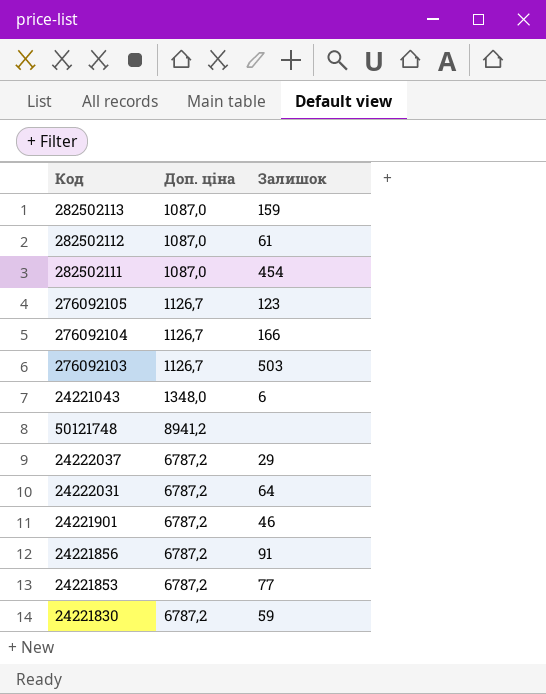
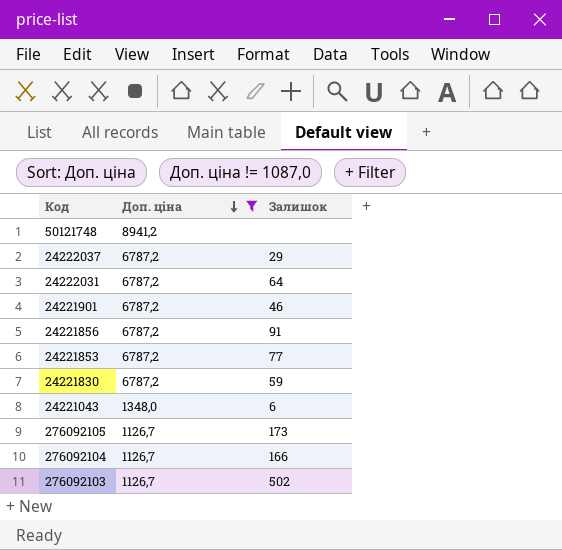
filter: none -> Доп. ціна != 1087,0
row order: none -> Доп. ціна descending
276092105 | Залишок: 123 -> 173
276092103 | Залишок: 503 -> 502

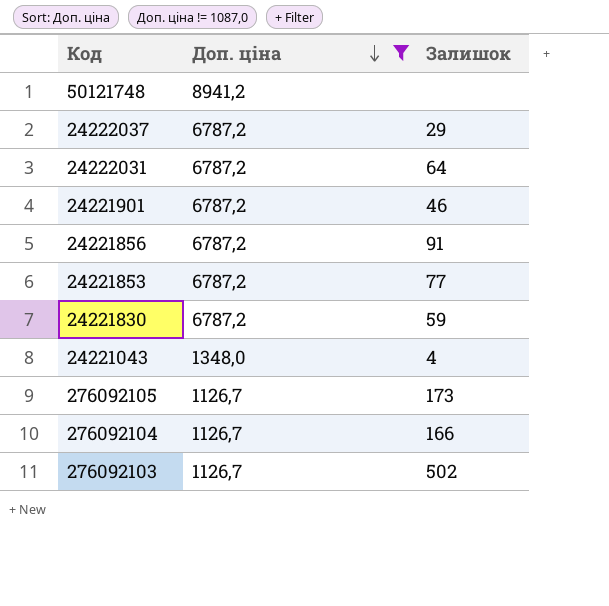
24221043 | Залишок: 6 -> 4

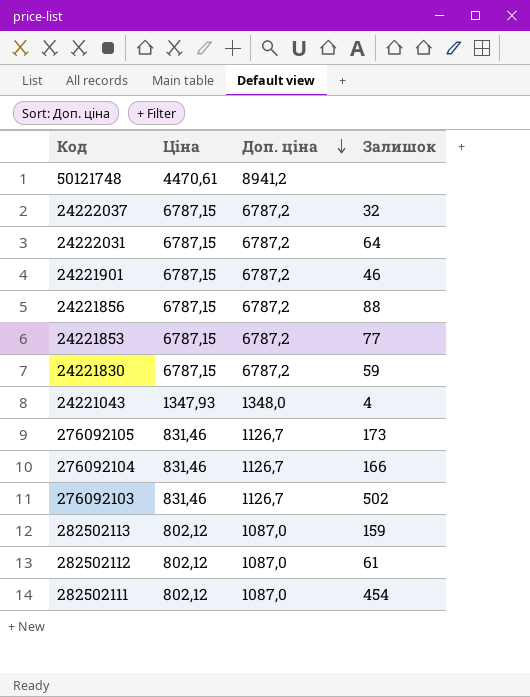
filter: Доп. ціна != 1087,0 -> none
column Ціна | position: none -> 2
24222037 | Залишок: 29 -> 32
24221856 | Залишок: 91 -> 88

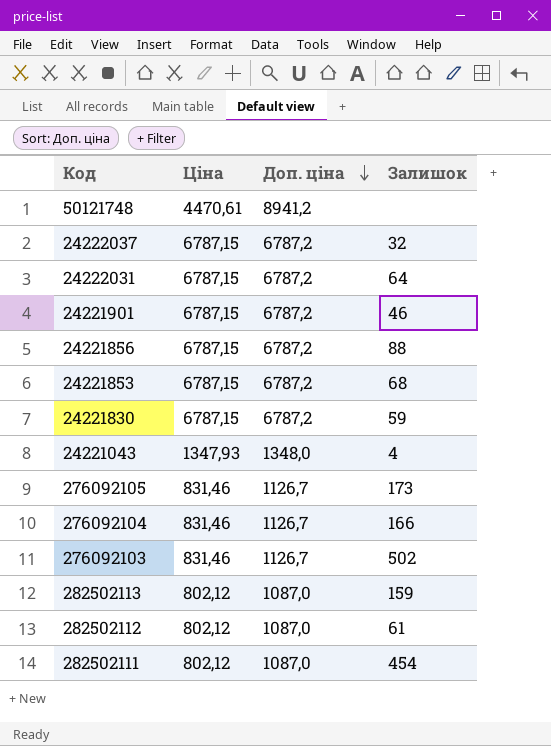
24221853 | Залишок: 77 -> 68

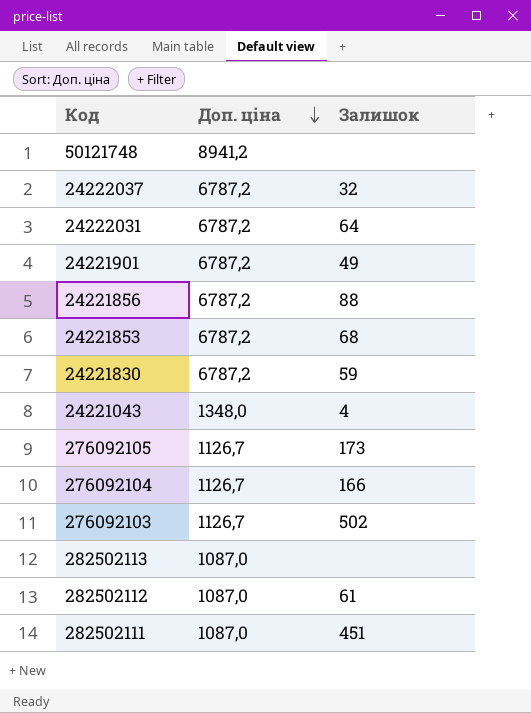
column Ціна | position: 2 -> none
24221901 | Залишок: 46 -> 49
282502113 | Залишок: 159 -> none
282502111 | Залишок: 454 -> 451

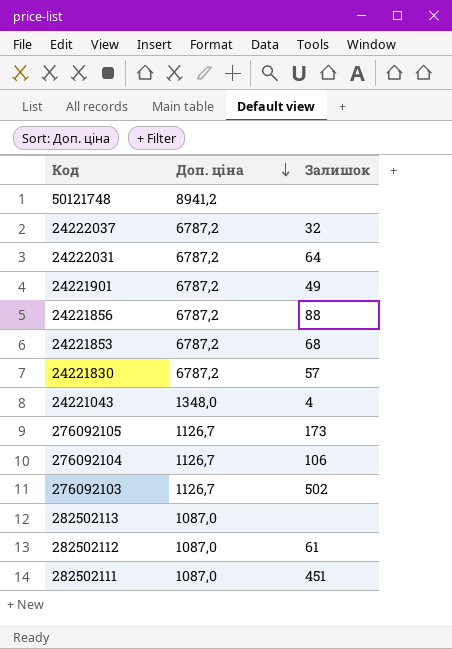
24221830 | Залишок: 59 -> 57
276092104 | Залишок: 166 -> 106

